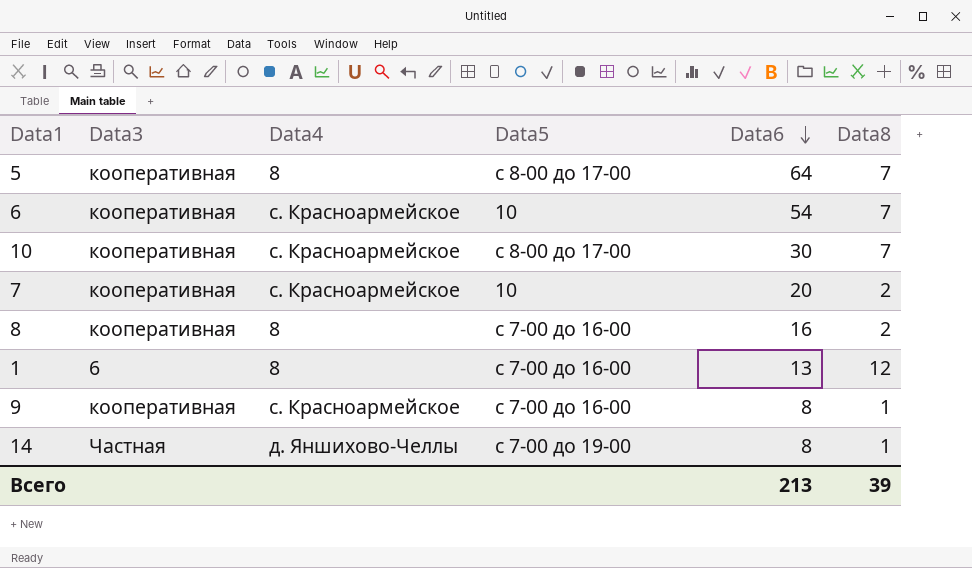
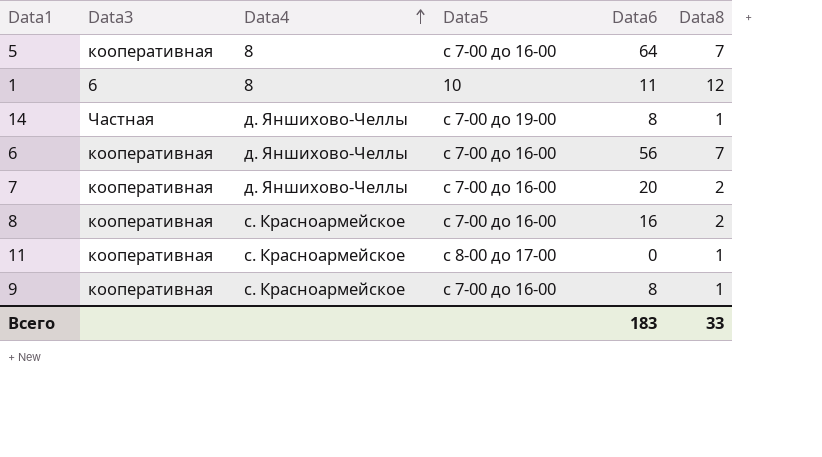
row order: Data6 descending -> Data4 ascending
row 10: кооперативная | с. Красноармейское | с 8-00 до 17-00 | 30 | 7 -> none
5 | Data5: с 8-00 до 17-00 -> с 7-00 до 16-00
1 | Data5: с 7-00 до 16-00 -> 10
1 | Data6: 13 -> 11
6 | Data4: с. Красноармейское -> д. Яншихово-Челлы
6 | Data5: 10 -> с 7-00 до 16-00
6 | Data6: 54 -> 56
7 | Data4: с. Красноармейское -> д. Яншихово-Челлы
7 | Data5: 10 -> с 7-00 до 16-00
8 | Data4: 8 -> с. Красноармейское
row 11: none -> кооперативная | с. Красноармейское | с 8-00 до 17-00 | 0 | 1
Всего | Data6: 213 -> 183
Всего | Data8: 39 -> 33

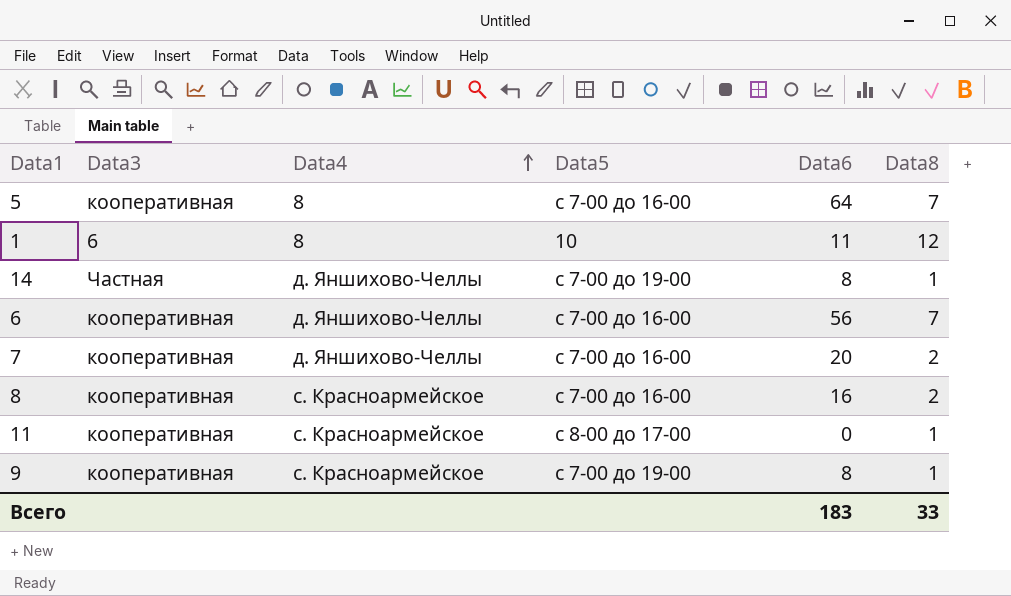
9 | Data5: с 7-00 до 16-00 -> с 7-00 до 19-00

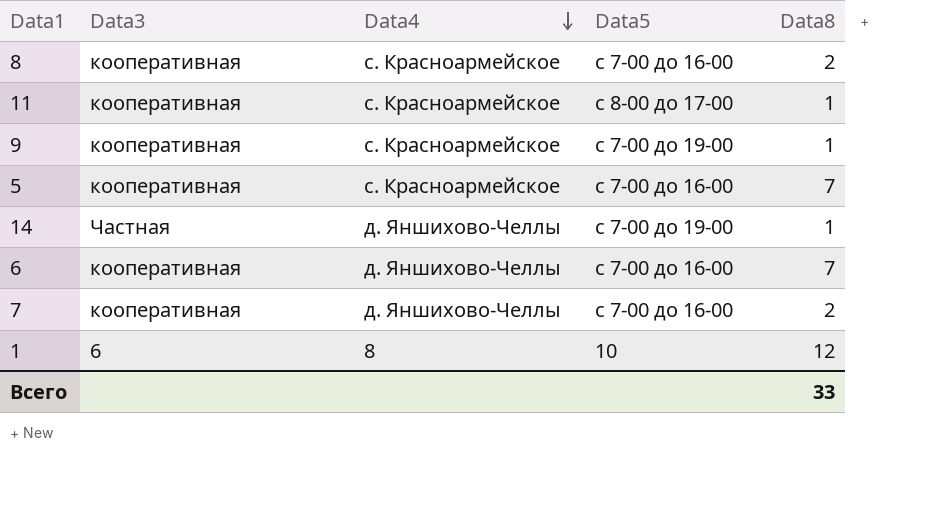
row order: Data4 ascending -> Data4 descending
column Data6 | position: 5 -> none
5 | Data4: 8 -> с. Красноармейское

